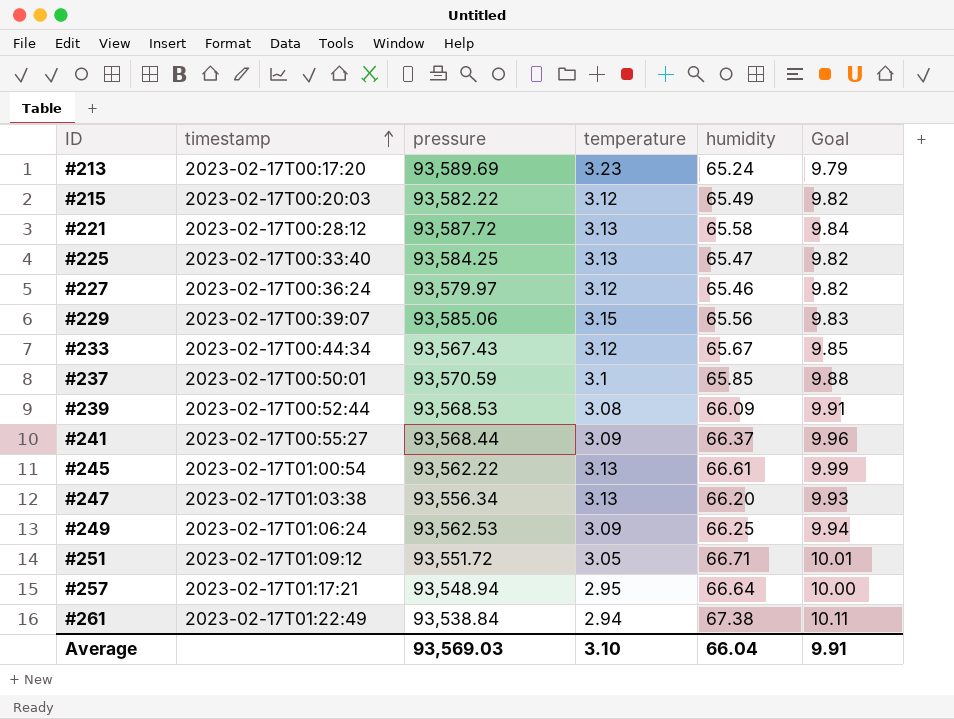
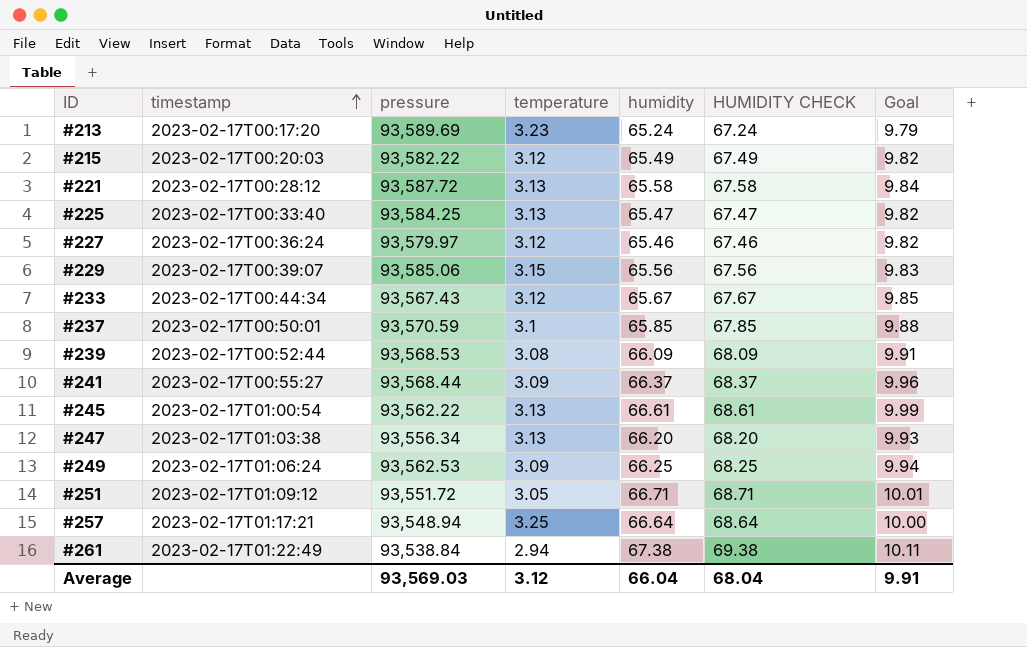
column HUMIDITY CHECK | formula: none -> [humidity] + 2
#257 | temperature: 2.95 -> 3.25
Average | temperature: 3.10 -> 3.12

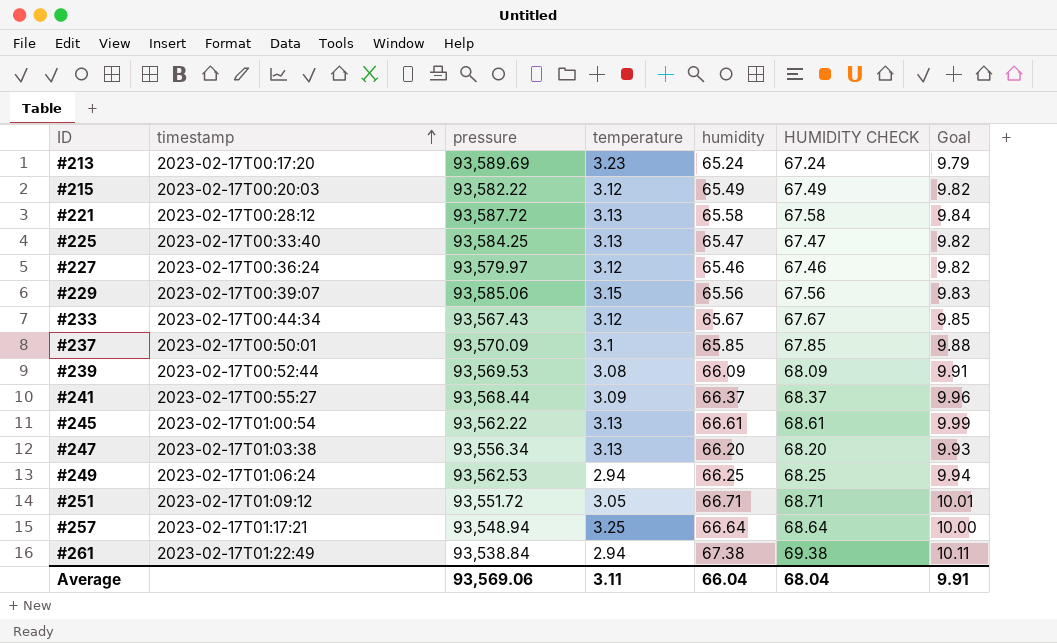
#237 | pressure: 93,570.59 -> 93,570.09
#239 | pressure: 93,568.53 -> 93,569.53
#249 | temperature: 3.09 -> 2.94
Average | pressure: 93,569.03 -> 93,569.06
Average | temperature: 3.12 -> 3.11

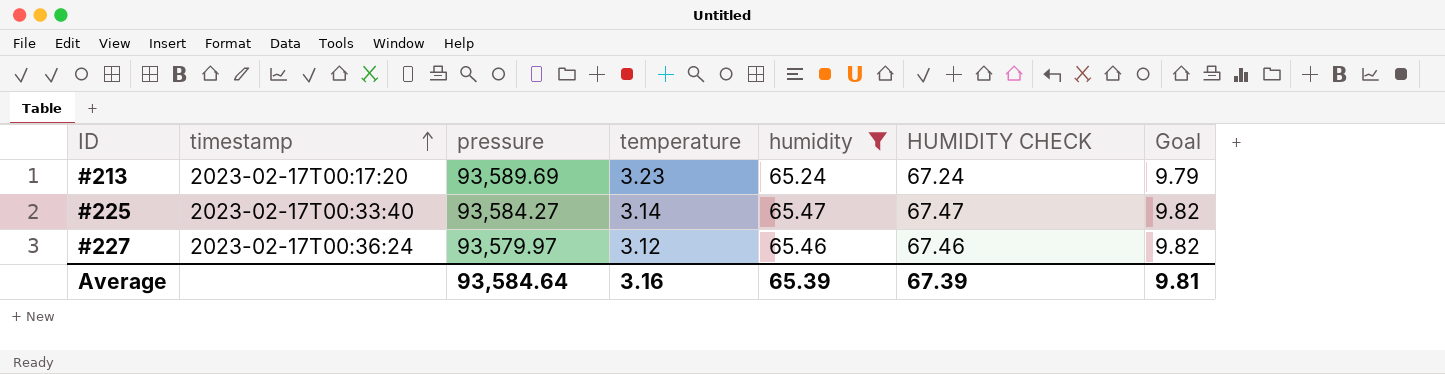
filter: none -> humidity <= 65.47
#225 | pressure: 93,584.25 -> 93,584.27
#225 | temperature: 3.13 -> 3.14
Average | pressure: 93,569.06 -> 93,584.64
Average | temperature: 3.11 -> 3.16
Average | humidity: 66.04 -> 65.39
Average | HUMIDITY CHECK: 68.04 -> 67.39
Average | Goal: 9.91 -> 9.81

